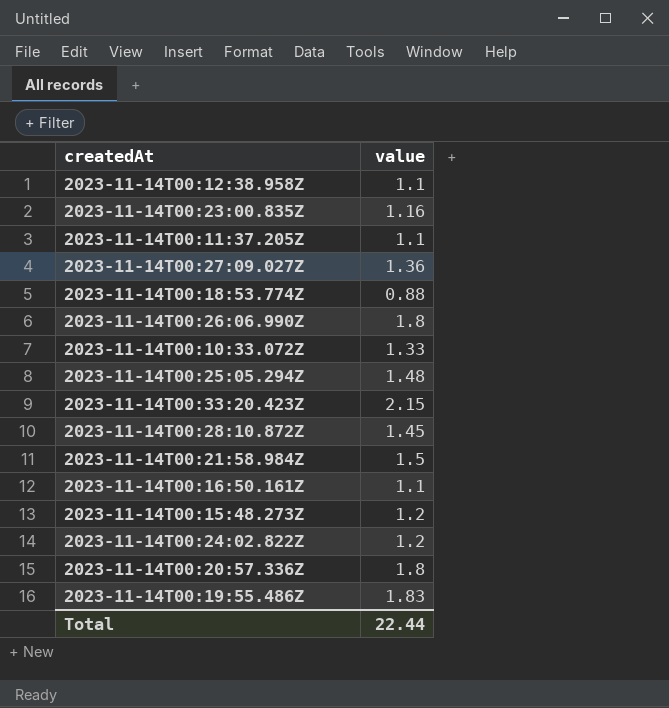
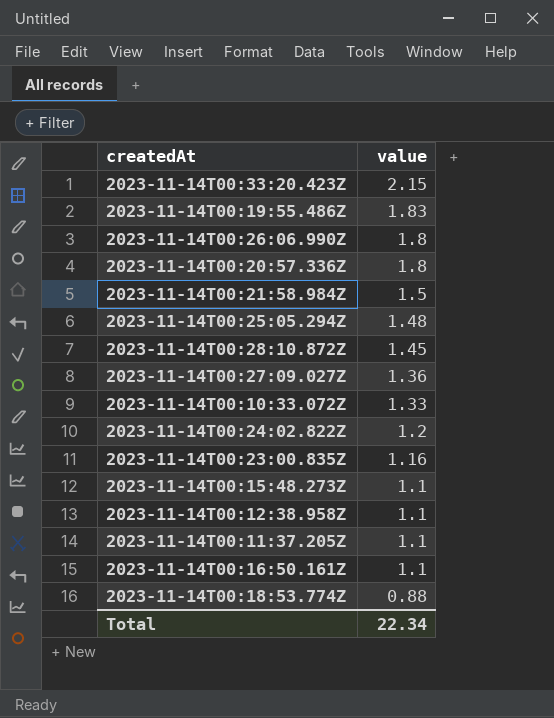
row order: none -> value descending
2023-11-14T00:15:48.273Z | value: 1.2 -> 1.1
Total | value: 22.44 -> 22.34

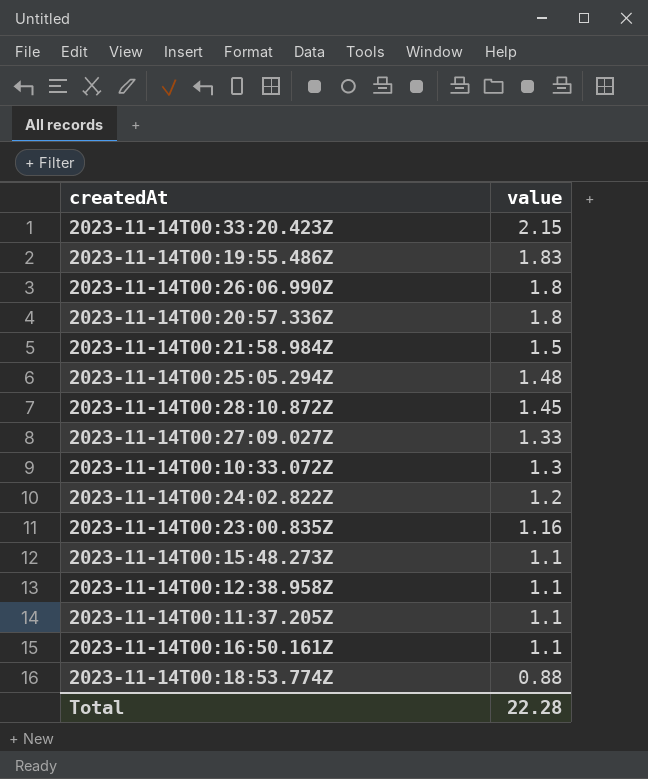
2023-11-14T00:27:09.027Z | value: 1.36 -> 1.33
2023-11-14T00:10:33.072Z | value: 1.33 -> 1.3
Total | value: 22.34 -> 22.28

